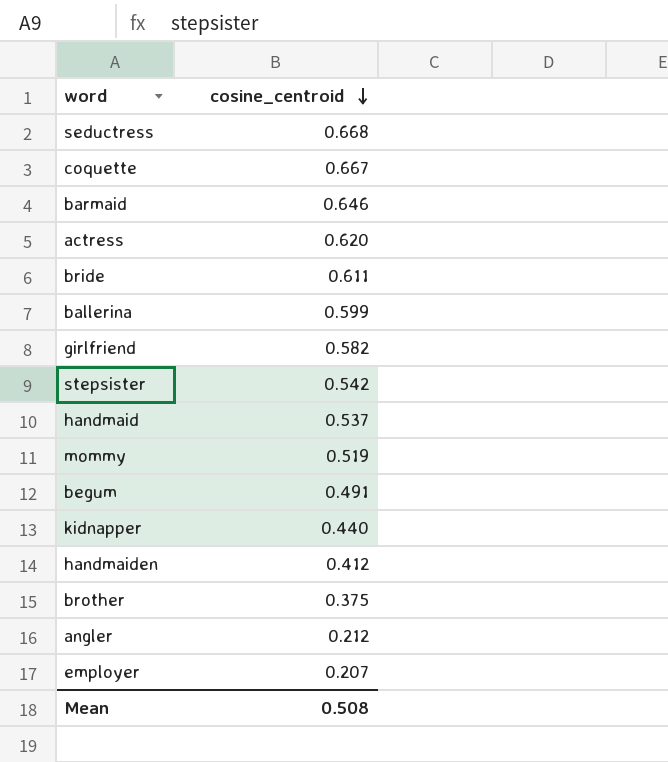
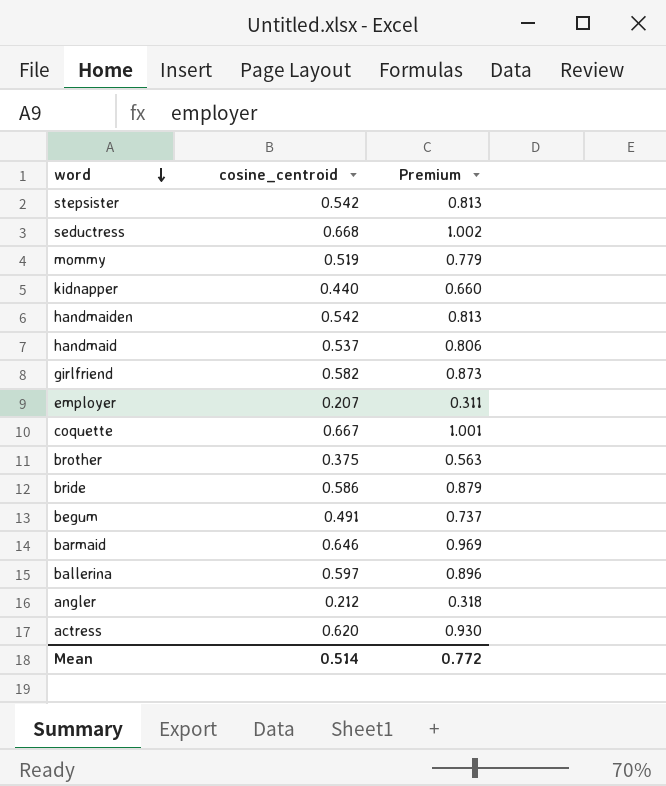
row order: cosine_centroid descending -> word descending
column Premium | formula: none -> [cosine_centroid] * 1.5
handmaiden | cosine_centroid: 0.412 -> 0.542
bride | cosine_centroid: 0.611 -> 0.586
ballerina | cosine_centroid: 0.599 -> 0.597
Mean | cosine_centroid: 0.508 -> 0.514

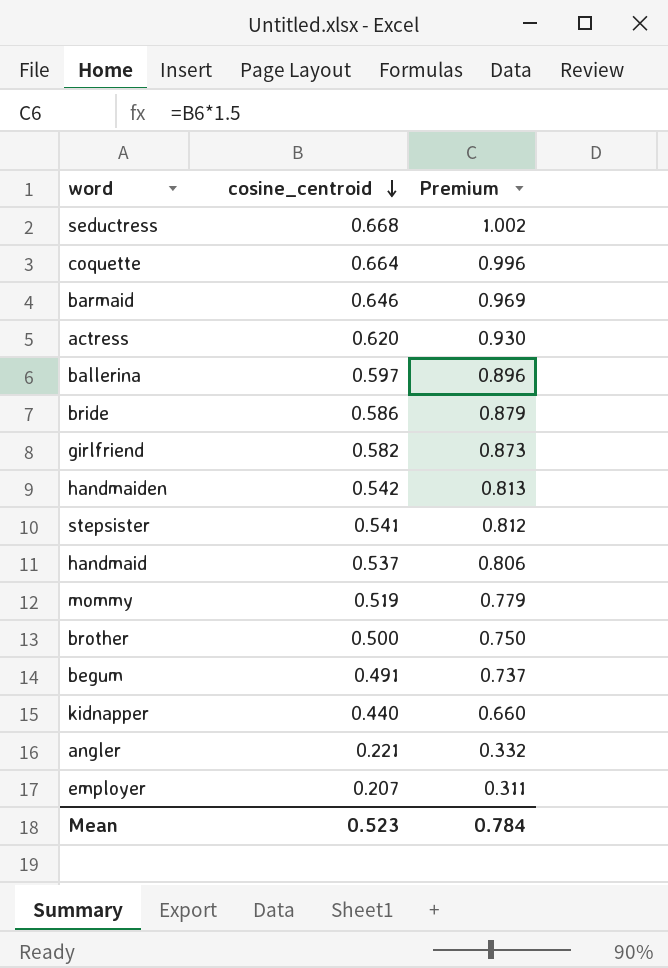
row order: word descending -> cosine_centroid descending
coquette | cosine_centroid: 0.667 -> 0.664
coquette | Premium: 1.001 -> 0.996
stepsister | cosine_centroid: 0.542 -> 0.541
stepsister | Premium: 0.813 -> 0.812
brother | cosine_centroid: 0.375 -> 0.500
brother | Premium: 0.563 -> 0.750
angler | cosine_centroid: 0.212 -> 0.221
angler | Premium: 0.318 -> 0.332
Mean | cosine_centroid: 0.514 -> 0.523
Mean | Premium: 0.772 -> 0.784

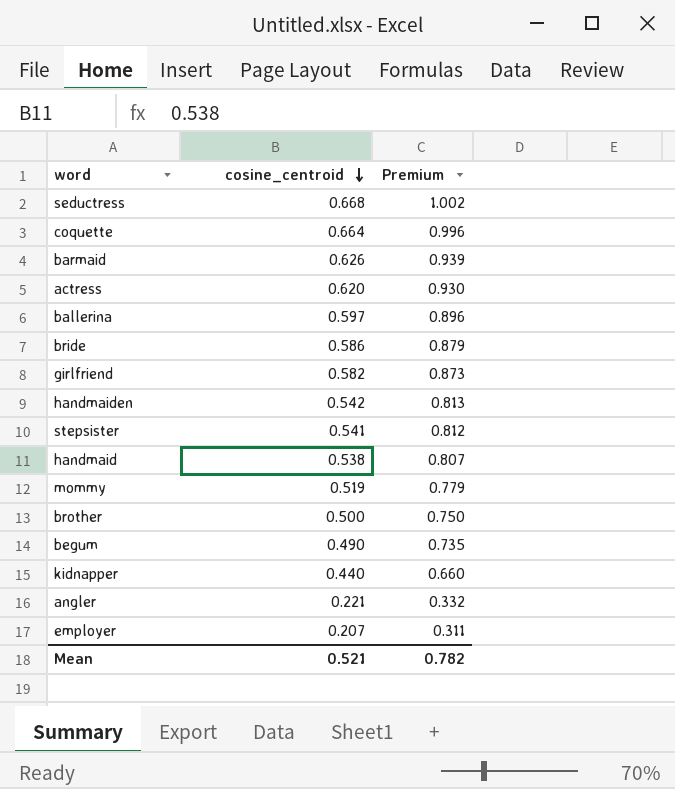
barmaid | cosine_centroid: 0.646 -> 0.626
barmaid | Premium: 0.969 -> 0.939
handmaid | cosine_centroid: 0.537 -> 0.538
handmaid | Premium: 0.806 -> 0.807
begum | cosine_centroid: 0.491 -> 0.490
begum | Premium: 0.737 -> 0.735
Mean | cosine_centroid: 0.523 -> 0.521
Mean | Premium: 0.784 -> 0.782

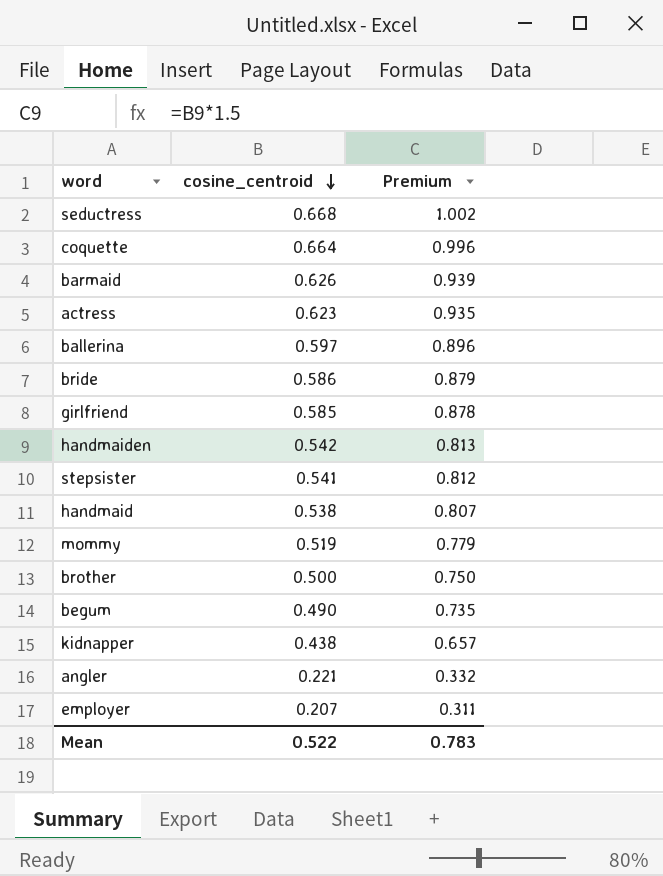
actress | cosine_centroid: 0.620 -> 0.623
actress | Premium: 0.930 -> 0.935
girlfriend | cosine_centroid: 0.582 -> 0.585
girlfriend | Premium: 0.873 -> 0.878
kidnapper | cosine_centroid: 0.440 -> 0.438
kidnapper | Premium: 0.660 -> 0.657
Mean | cosine_centroid: 0.521 -> 0.522
Mean | Premium: 0.782 -> 0.783

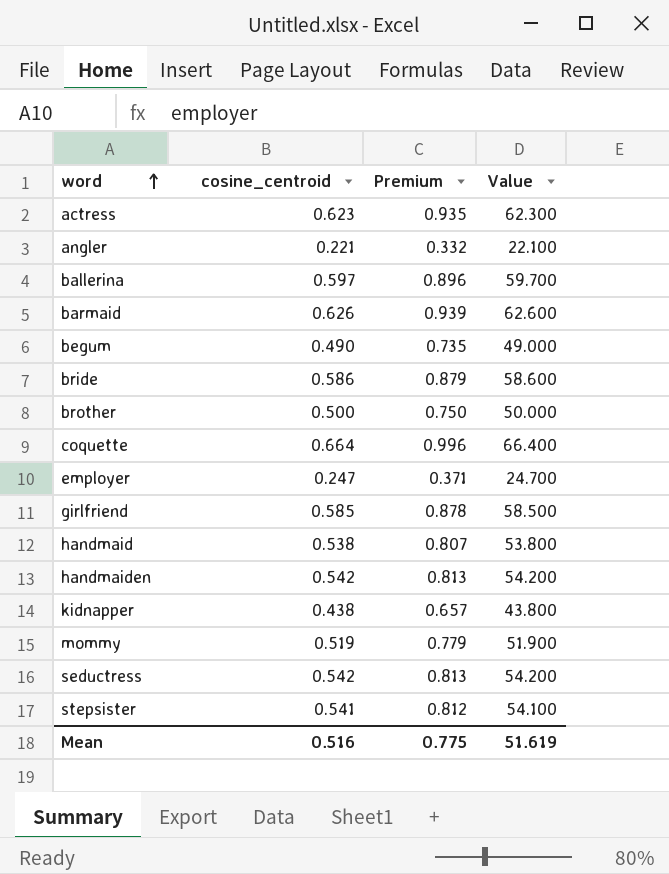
row order: cosine_centroid descending -> word ascending
column Value | formula: none -> [cosine_centroid] * 100
employer | cosine_centroid: 0.207 -> 0.247
employer | Premium: 0.311 -> 0.371
seductress | cosine_centroid: 0.668 -> 0.542
seductress | Premium: 1.002 -> 0.813
Mean | cosine_centroid: 0.522 -> 0.516
Mean | Premium: 0.783 -> 0.775

